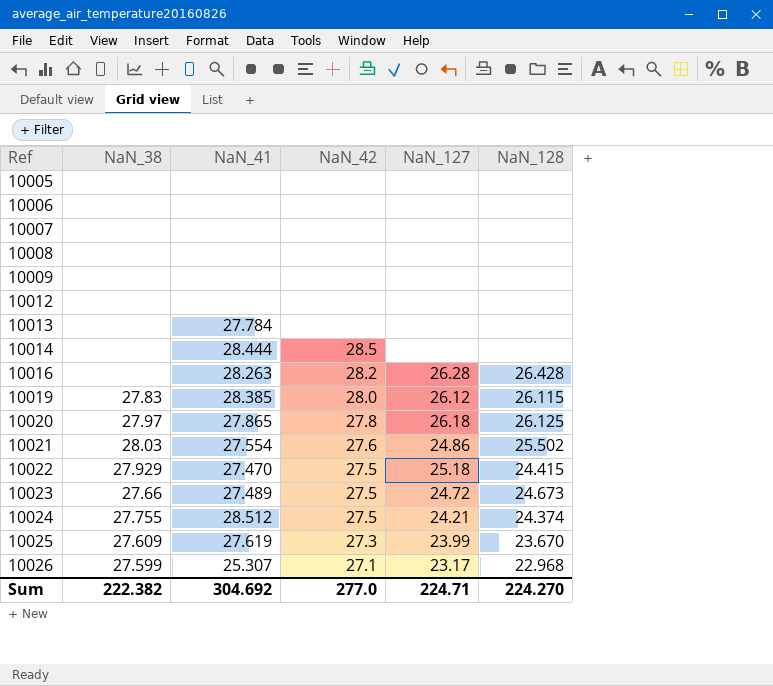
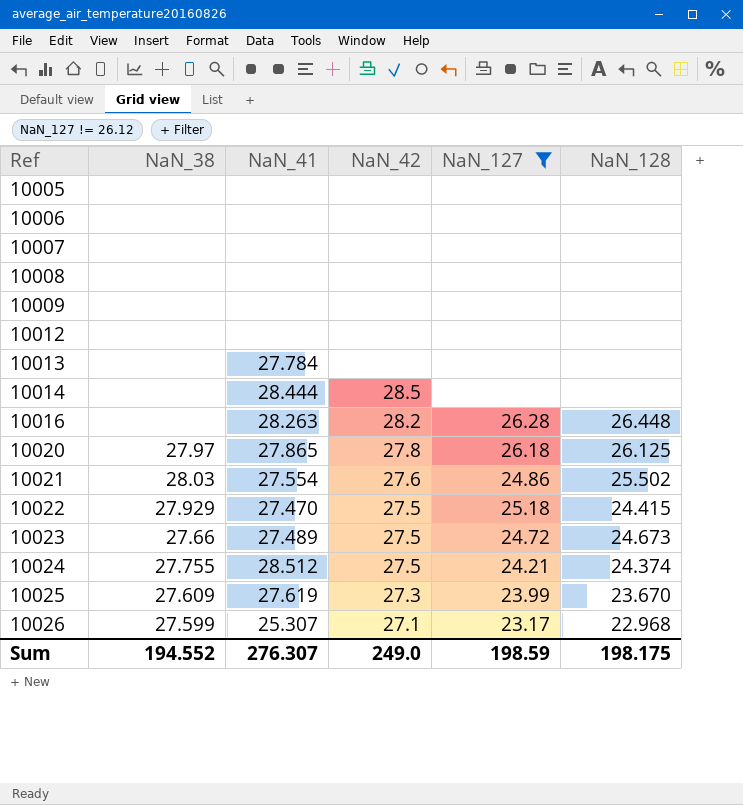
filter: none -> NaN_127 != 26.12
10016 | NaN_128: 26.428 -> 26.448
Sum | NaN_38: 222.382 -> 194.552
Sum | NaN_41: 304.692 -> 276.307
Sum | NaN_42: 277.0 -> 249.0
Sum | NaN_127: 224.71 -> 198.59
Sum | NaN_128: 224.270 -> 198.175

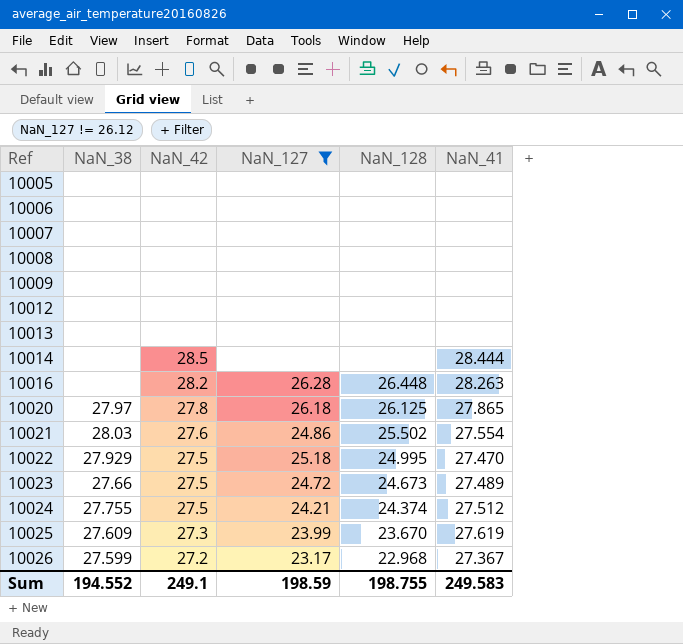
column NaN_41 | position: 3 -> 6
10013 | NaN_41: 27.784 -> none
10022 | NaN_128: 24.415 -> 24.995
10024 | NaN_41: 28.512 -> 27.512
10026 | NaN_42: 27.1 -> 27.2
10026 | NaN_41: 25.307 -> 27.367
Sum | NaN_42: 249.0 -> 249.1
Sum | NaN_128: 198.175 -> 198.755
Sum | NaN_41: 276.307 -> 249.583

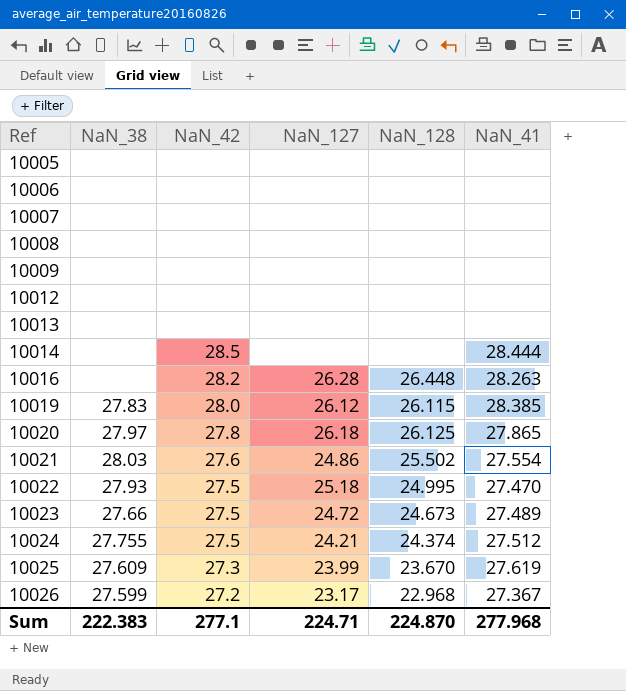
filter: NaN_127 != 26.12 -> none
10022 | NaN_38: 27.929 -> 27.93
Sum | NaN_38: 194.552 -> 222.383
Sum | NaN_42: 249.1 -> 277.1
Sum | NaN_127: 198.59 -> 224.71
Sum | NaN_128: 198.755 -> 224.870
Sum | NaN_41: 249.583 -> 277.968

